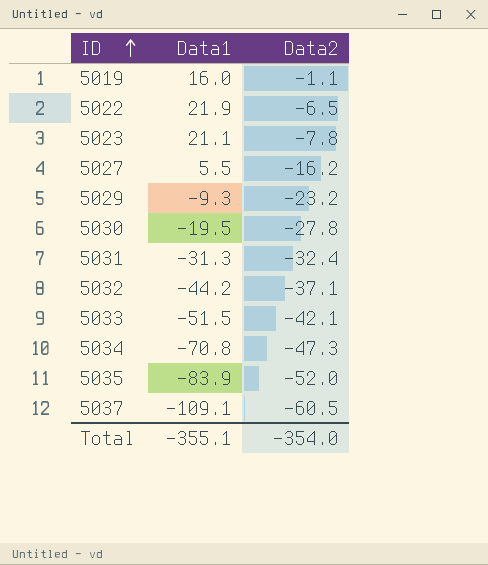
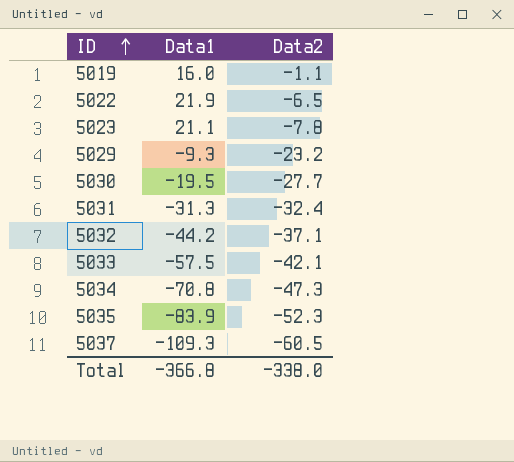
row 5027: 5.5 | -16.2 -> none
5030 | Data2: -27.8 -> -27.7
5033 | Data1: -51.5 -> -57.5
5035 | Data2: -52.0 -> -52.3
5037 | Data1: -109.1 -> -109.3
Total | Data1: -355.1 -> -366.8
Total | Data2: -354.0 -> -338.0

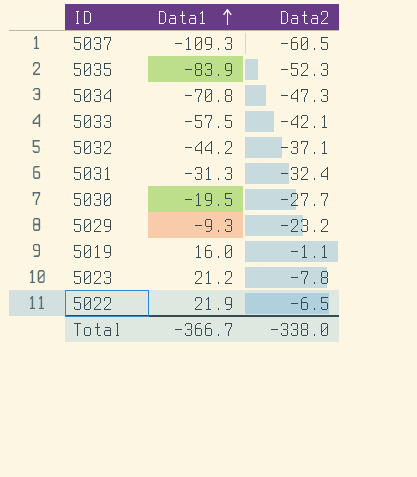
row order: ID ascending -> Data1 ascending
5023 | Data1: 21.1 -> 21.2
Total | Data1: -366.8 -> -366.7

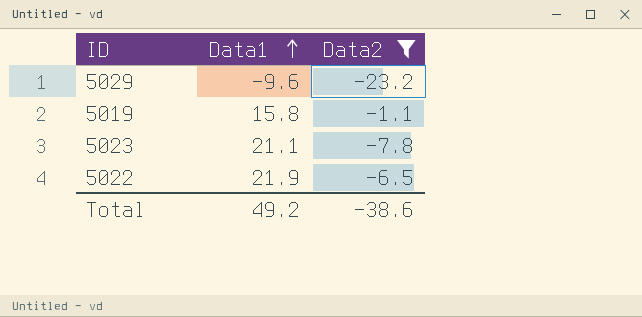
filter: none -> Data2 >= -23.2
5029 | Data1: -9.3 -> -9.6
5019 | Data1: 16.0 -> 15.8
5023 | Data1: 21.2 -> 21.1
Total | Data1: -366.7 -> 49.2
Total | Data2: -338.0 -> -38.6

